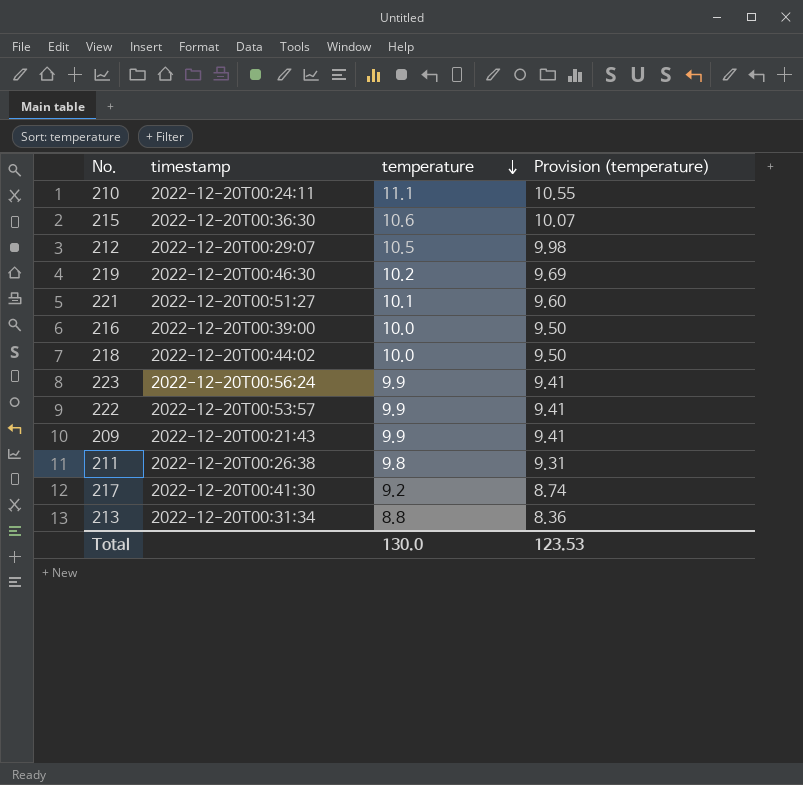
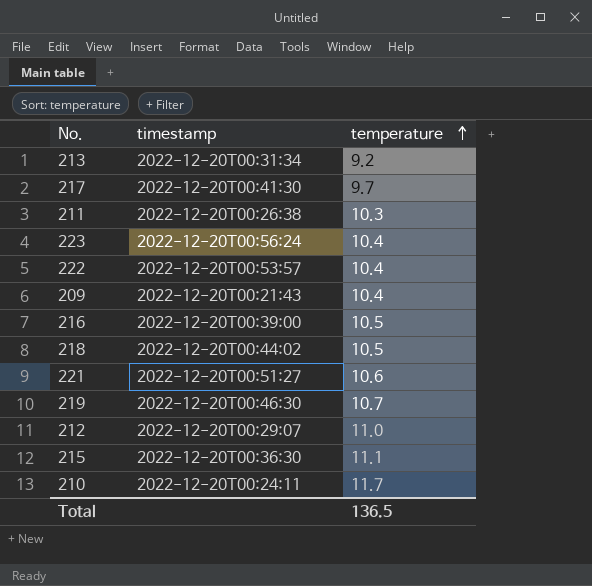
row order: temperature descending -> temperature ascending
column Provision (temperature) | formula: [temperature] * 0.95 -> none
213 | temperature: 8.8 -> 9.2
217 | temperature: 9.2 -> 9.7
211 | temperature: 9.8 -> 10.3
223 | temperature: 9.9 -> 10.4
222 | temperature: 9.9 -> 10.4
209 | temperature: 9.9 -> 10.4
216 | temperature: 10.0 -> 10.5
218 | temperature: 10.0 -> 10.5
221 | temperature: 10.1 -> 10.6
219 | temperature: 10.2 -> 10.7
212 | temperature: 10.5 -> 11.0
215 | temperature: 10.6 -> 11.1
210 | temperature: 11.1 -> 11.7
Total | temperature: 130.0 -> 136.5

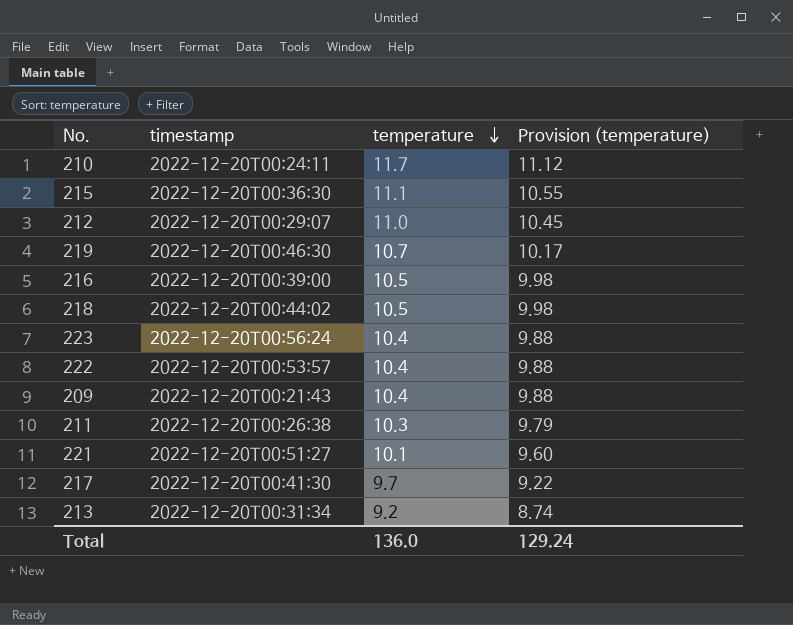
row order: temperature ascending -> temperature descending
column Provision (temperature) | formula: none -> [temperature] * 0.95
221 | temperature: 10.6 -> 10.1
Total | temperature: 136.5 -> 136.0

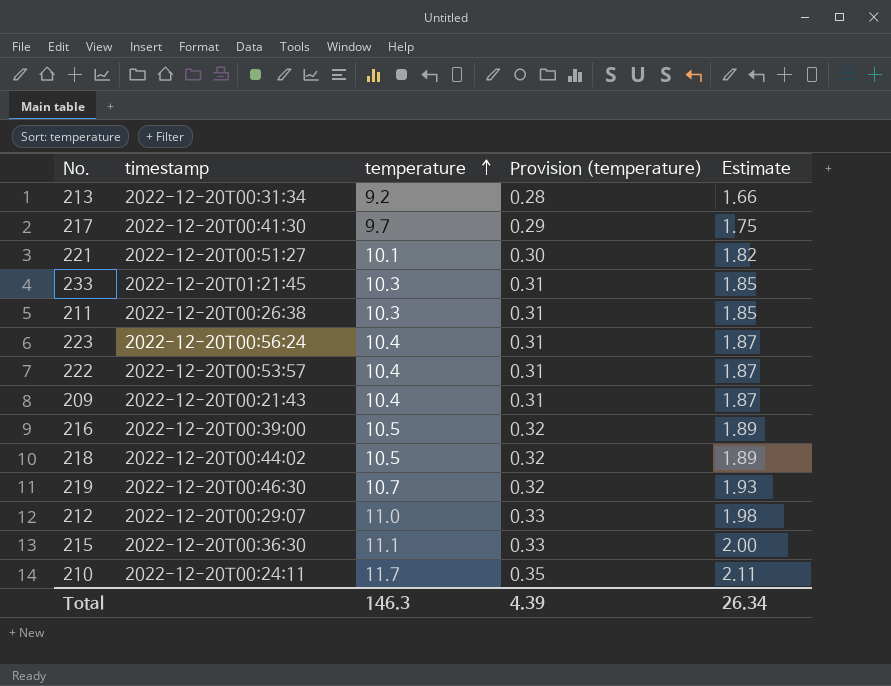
row order: temperature descending -> temperature ascending
column Provision (temperature) | formula: [temperature] * 0.95 -> [temperature] * 0.03
column Estimate | formula: none -> [temperature] * 0.18
row 233: none -> 2022-12-20T01:21:45 | 10.3 | 0.31 | 1.85
Total | temperature: 136.0 -> 146.3
Total | Provision (temperature): 129.24 -> 4.39

